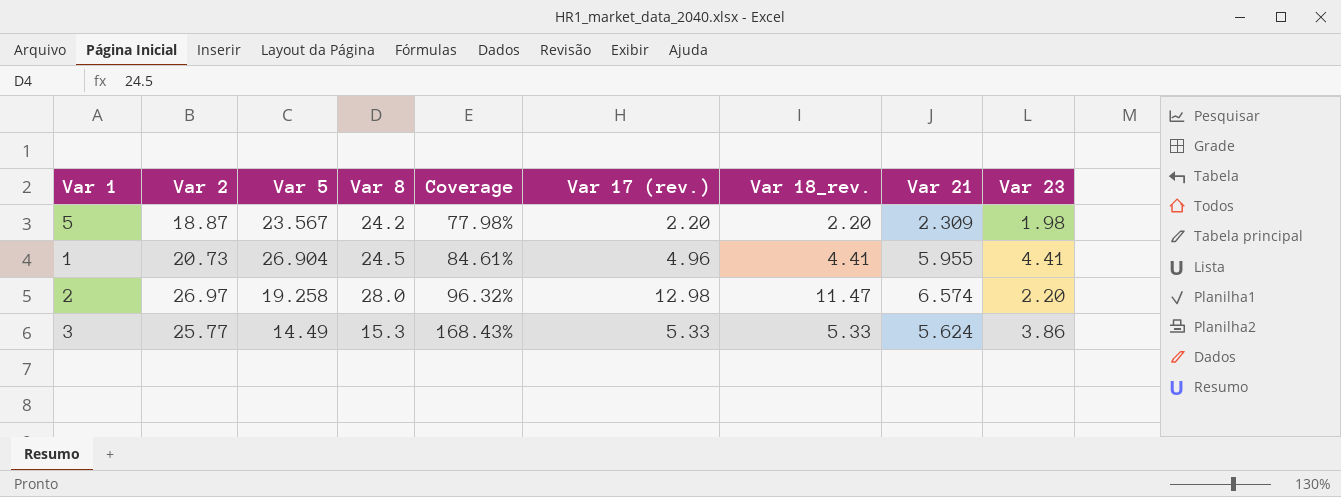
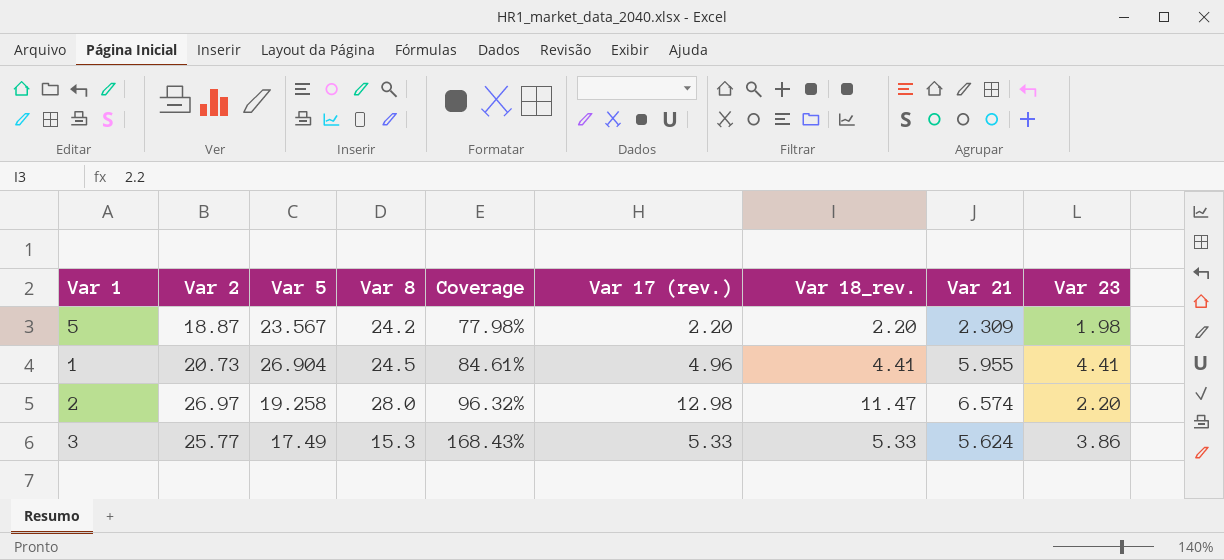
3 | Var 5: 14.49 -> 17.49

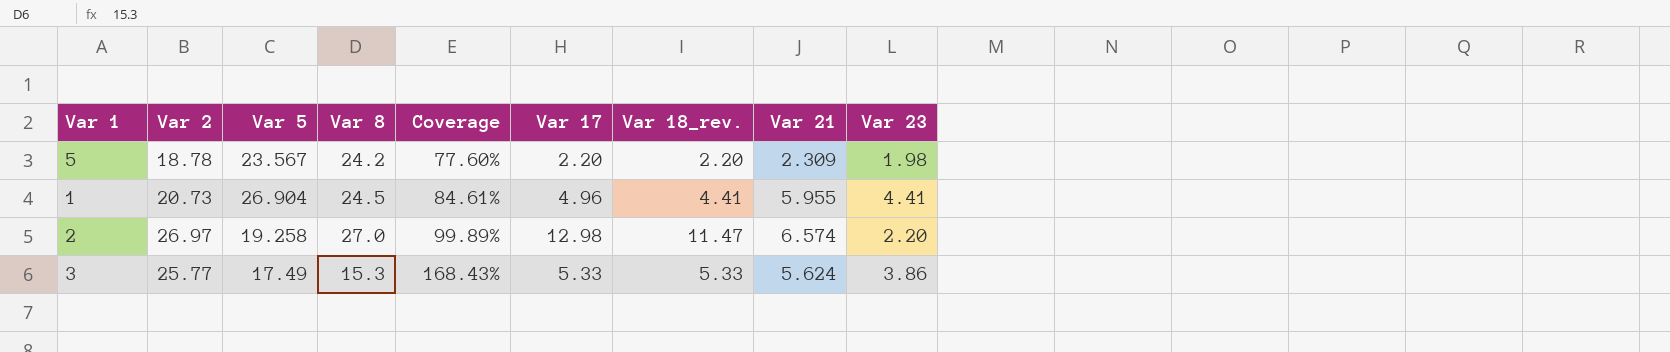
column name: Var 17 (rev.) -> Var 17
5 | Var 2: 18.87 -> 18.78
5 | Coverage: 77.98% -> 77.60%
2 | Var 8: 28.0 -> 27.0
2 | Coverage: 96.32% -> 99.89%

